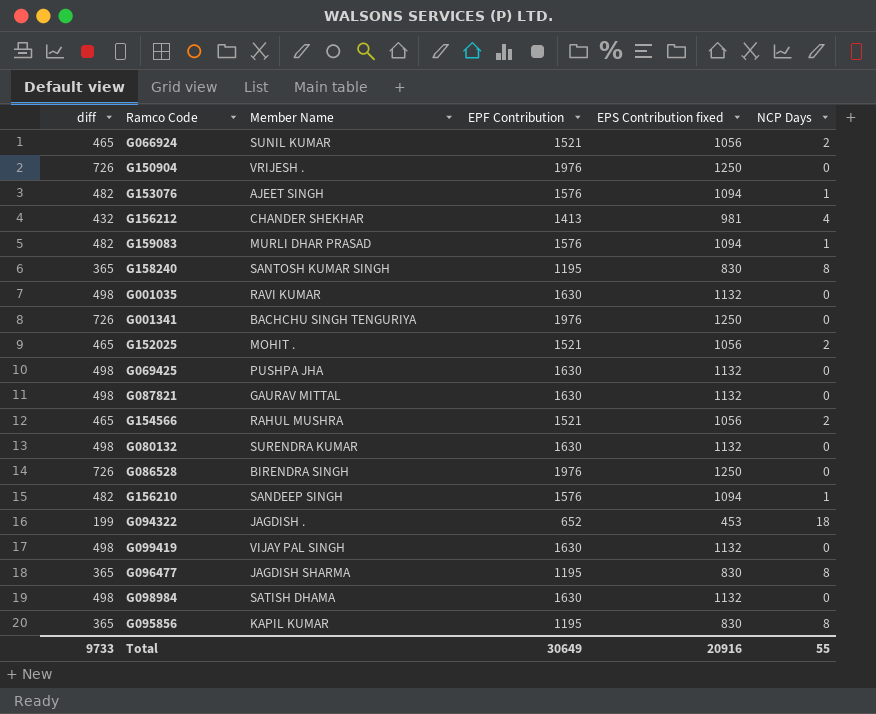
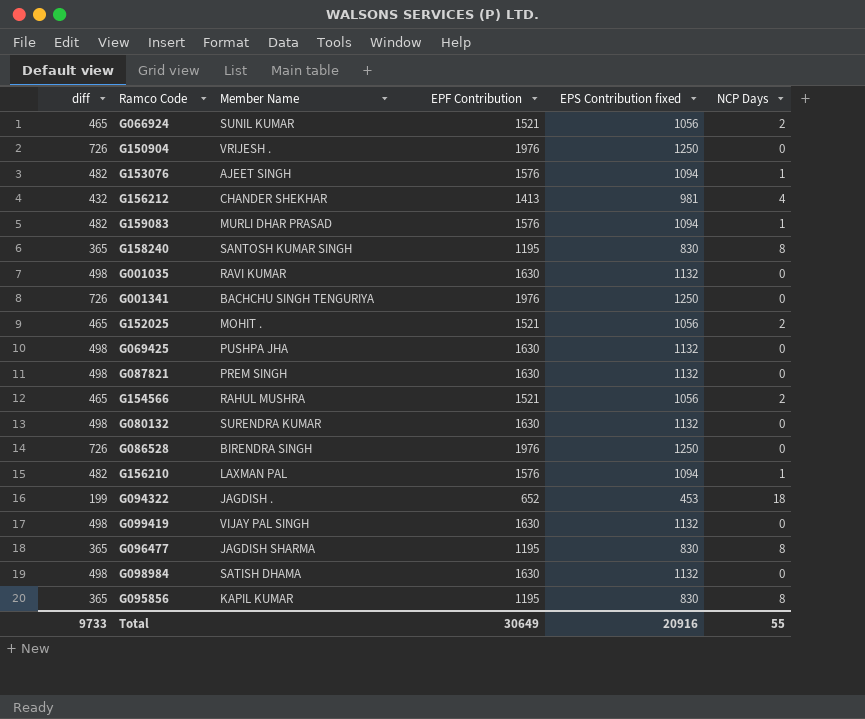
G087821 | Member Name: GAURAV MITTAL -> PREM SINGH
G156210 | Member Name: SANDEEP SINGH -> LAXMAN PAL

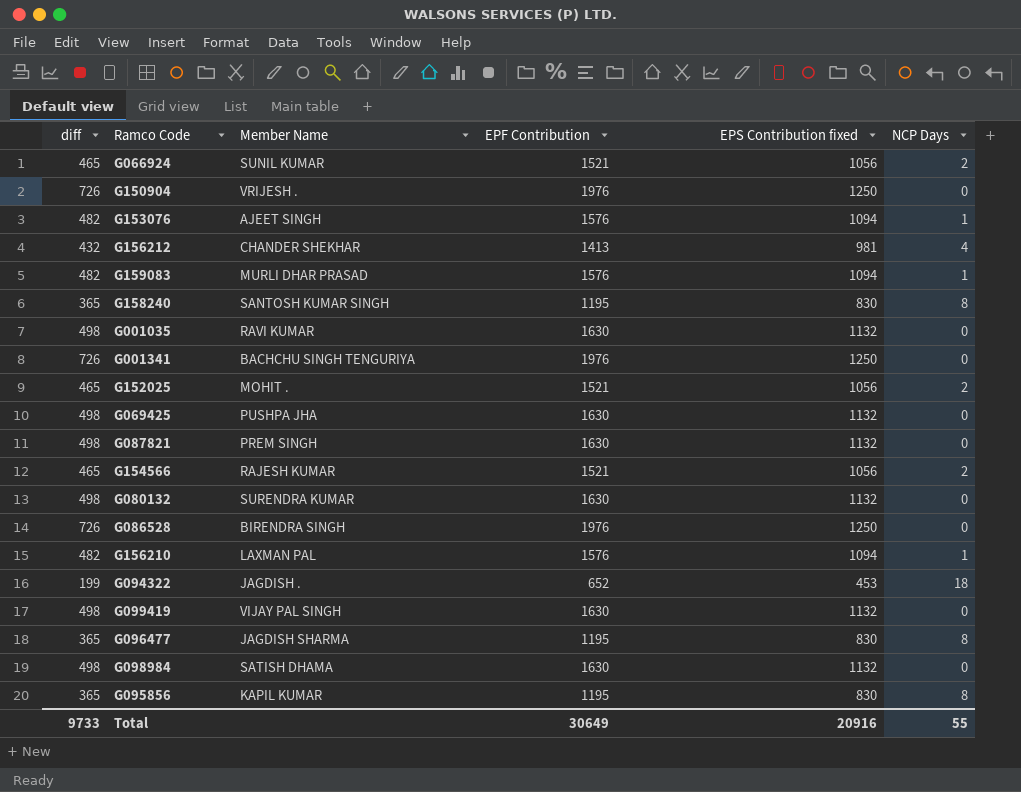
G154566 | Member Name: RAHUL MUSHRA -> RAJESH KUMAR

